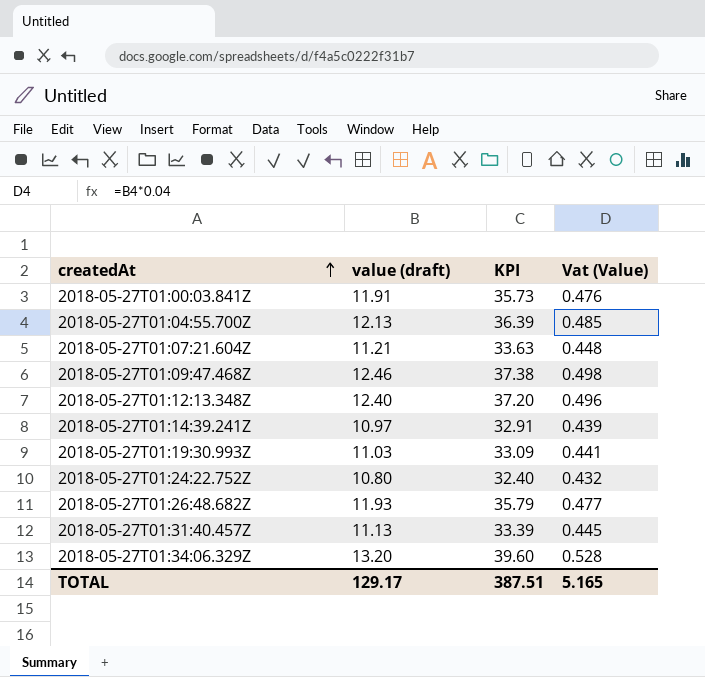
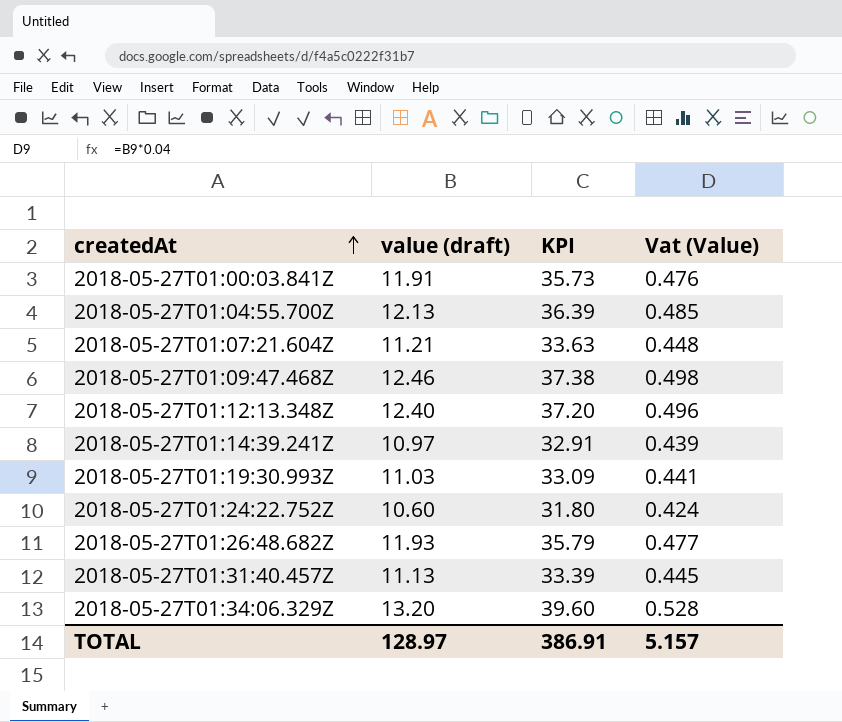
2018-05-27T01:24:22.752Z | value (draft): 10.80 -> 10.60
2018-05-27T01:24:22.752Z | KPI: 32.40 -> 31.80
2018-05-27T01:24:22.752Z | Vat (Value): 0.432 -> 0.424
TOTAL | value (draft): 129.17 -> 128.97
TOTAL | KPI: 387.51 -> 386.91
TOTAL | Vat (Value): 5.165 -> 5.157

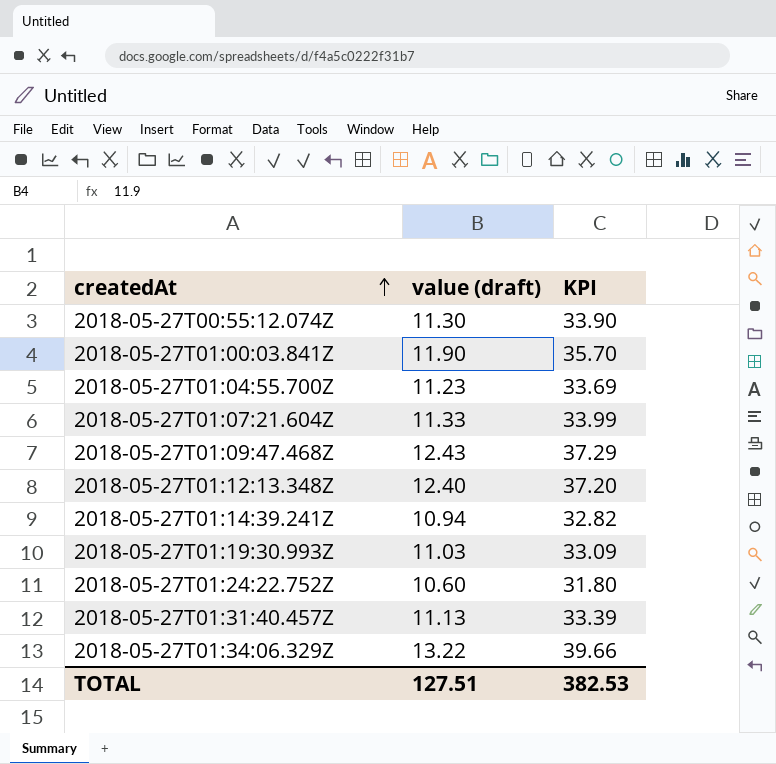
column Vat (Value) | formula: [value (draft)] * 0.04 -> none
row 2018-05-27T01:26:48.682Z: 11.93 | 35.79 | 0.477 -> none
row 2018-05-27T00:55:12.074Z: none -> 11.30 | 33.90
2018-05-27T01:00:03.841Z | value (draft): 11.91 -> 11.90
2018-05-27T01:00:03.841Z | KPI: 35.73 -> 35.70
2018-05-27T01:04:55.700Z | value (draft): 12.13 -> 11.23
2018-05-27T01:04:55.700Z | KPI: 36.39 -> 33.69
2018-05-27T01:07:21.604Z | value (draft): 11.21 -> 11.33
2018-05-27T01:07:21.604Z | KPI: 33.63 -> 33.99
2018-05-27T01:09:47.468Z | value (draft): 12.46 -> 12.43
2018-05-27T01:09:47.468Z | KPI: 37.38 -> 37.29
2018-05-27T01:14:39.241Z | value (draft): 10.97 -> 10.94
2018-05-27T01:14:39.241Z | KPI: 32.91 -> 32.82
2018-05-27T01:34:06.329Z | value (draft): 13.20 -> 13.22
2018-05-27T01:34:06.329Z | KPI: 39.60 -> 39.66
TOTAL | value (draft): 128.97 -> 127.51
TOTAL | KPI: 386.91 -> 382.53

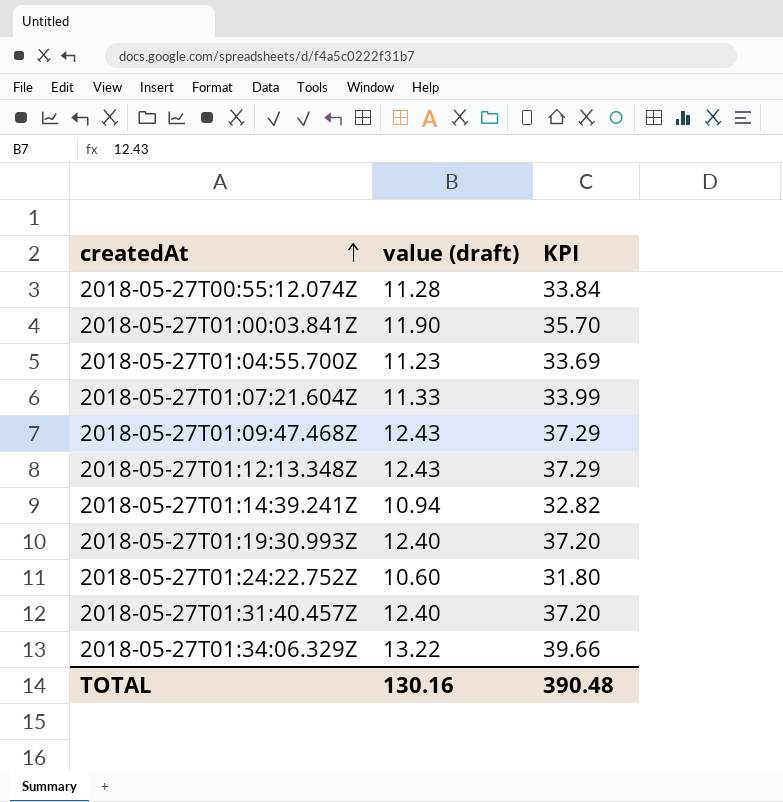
2018-05-27T00:55:12.074Z | value (draft): 11.30 -> 11.28
2018-05-27T00:55:12.074Z | KPI: 33.90 -> 33.84
2018-05-27T01:12:13.348Z | value (draft): 12.40 -> 12.43
2018-05-27T01:12:13.348Z | KPI: 37.20 -> 37.29
2018-05-27T01:19:30.993Z | value (draft): 11.03 -> 12.40
2018-05-27T01:19:30.993Z | KPI: 33.09 -> 37.20
2018-05-27T01:31:40.457Z | value (draft): 11.13 -> 12.40
2018-05-27T01:31:40.457Z | KPI: 33.39 -> 37.20
TOTAL | value (draft): 127.51 -> 130.16
TOTAL | KPI: 382.53 -> 390.48

